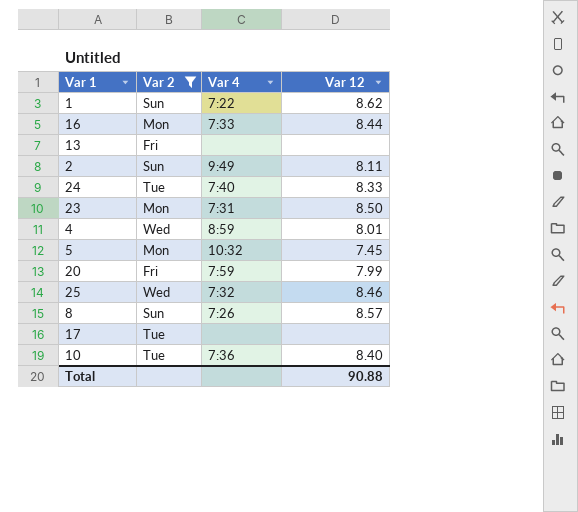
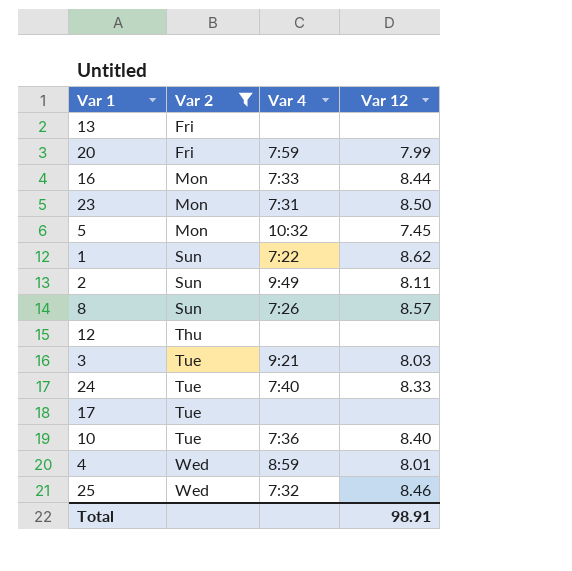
row order: none -> Var 2 ascending
row 12: none -> Thu | none | none
row 3: none -> Tue | 9:21 | 8.03
Total | Var 12: 90.88 -> 98.91

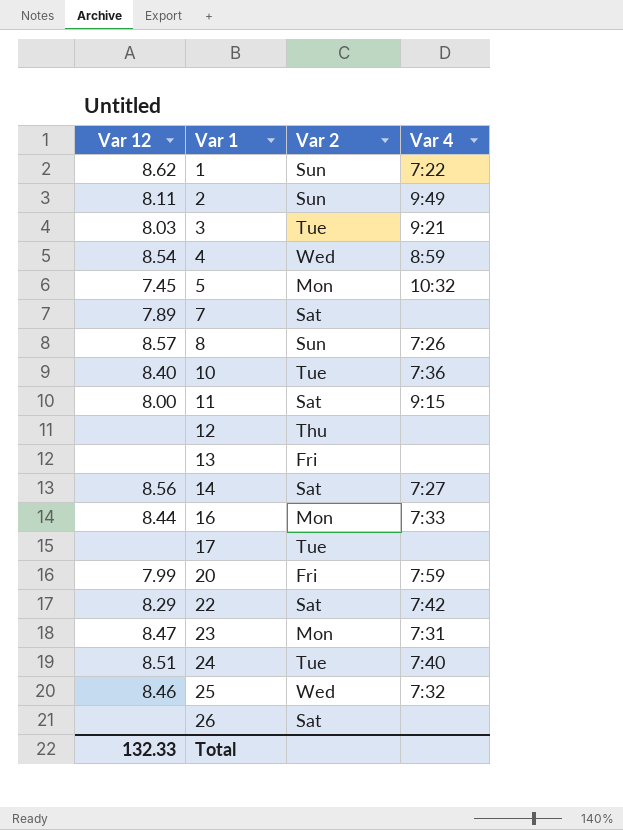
filter: Var 2 != Sat -> none
row order: Var 2 ascending -> Var 1 ascending
column Var 12 | position: 4 -> 1
4 | Var 12: 8.01 -> 8.54
23 | Var 12: 8.50 -> 8.47
24 | Var 12: 8.33 -> 8.51
Total | Var 12: 98.91 -> 132.33

